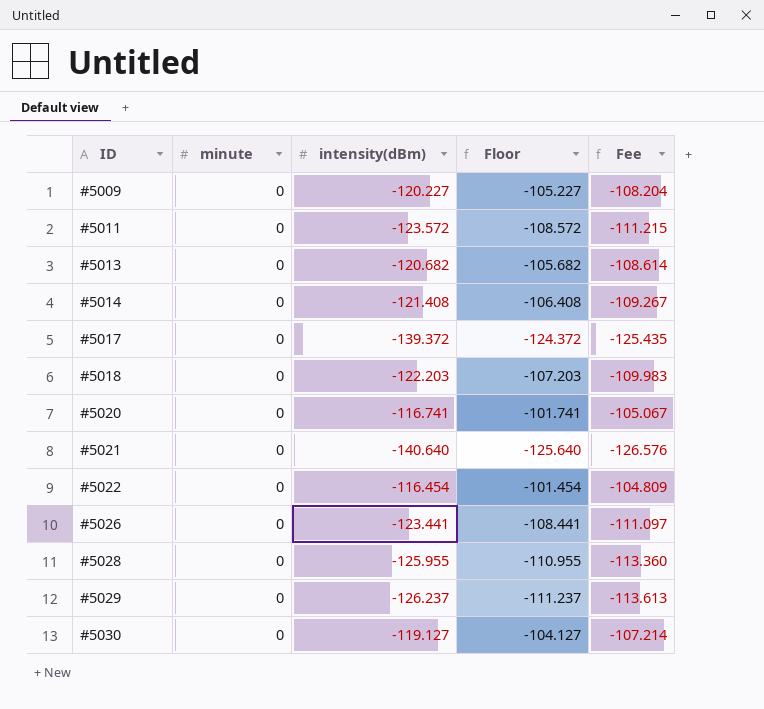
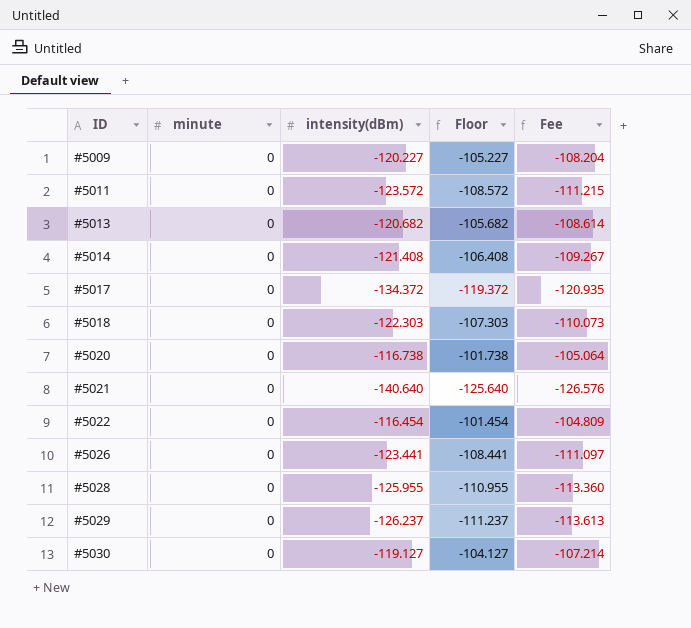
#5017 | intensity(dBm): -139.372 -> -134.372
#5017 | Floor: -124.372 -> -119.372
#5017 | Fee: -125.435 -> -120.935
#5018 | intensity(dBm): -122.203 -> -122.303
#5018 | Floor: -107.203 -> -107.303
#5018 | Fee: -109.983 -> -110.073
#5020 | intensity(dBm): -116.741 -> -116.738
#5020 | Floor: -101.741 -> -101.738
#5020 | Fee: -105.067 -> -105.064

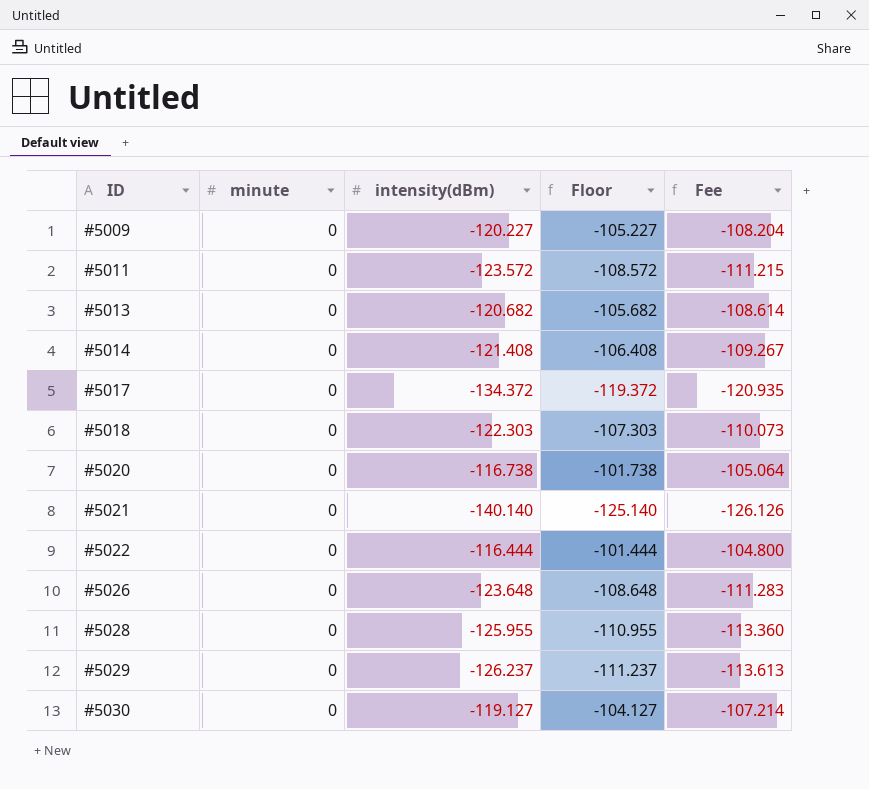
#5021 | intensity(dBm): -140.640 -> -140.140
#5021 | Floor: -125.640 -> -125.140
#5021 | Fee: -126.576 -> -126.126
#5022 | intensity(dBm): -116.454 -> -116.444
#5022 | Floor: -101.454 -> -101.444
#5022 | Fee: -104.809 -> -104.800
#5026 | intensity(dBm): -123.441 -> -123.648
#5026 | Floor: -108.441 -> -108.648
#5026 | Fee: -111.097 -> -111.283

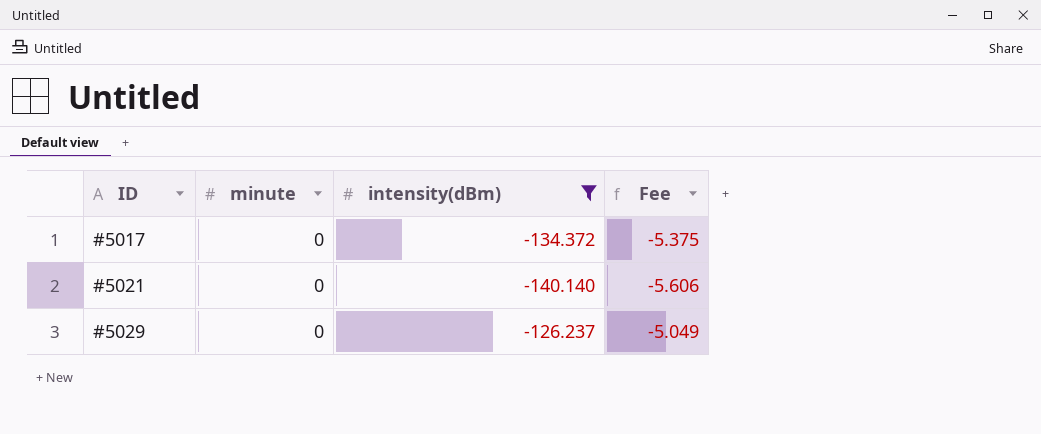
filter: none -> intensity(dBm) <= -126.237
column Floor | formula: [intensity(dBm)] + 15 -> none
column Fee | formula: [intensity(dBm)] * 0.9 -> [intensity(dBm)] * 0.04

